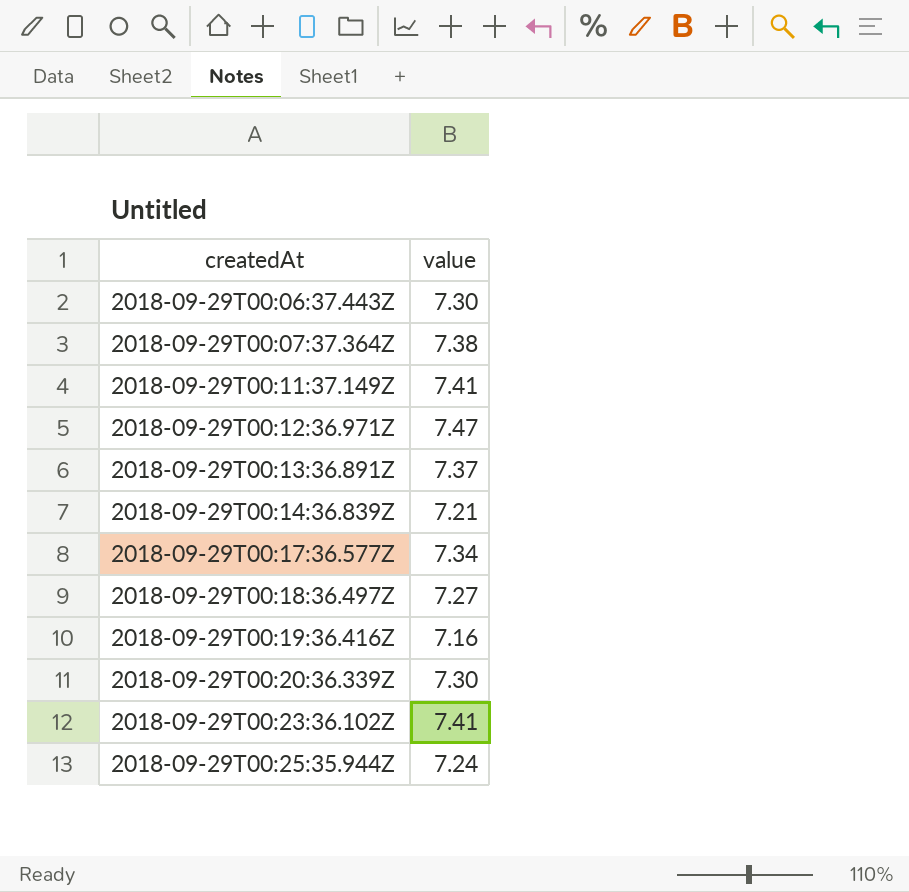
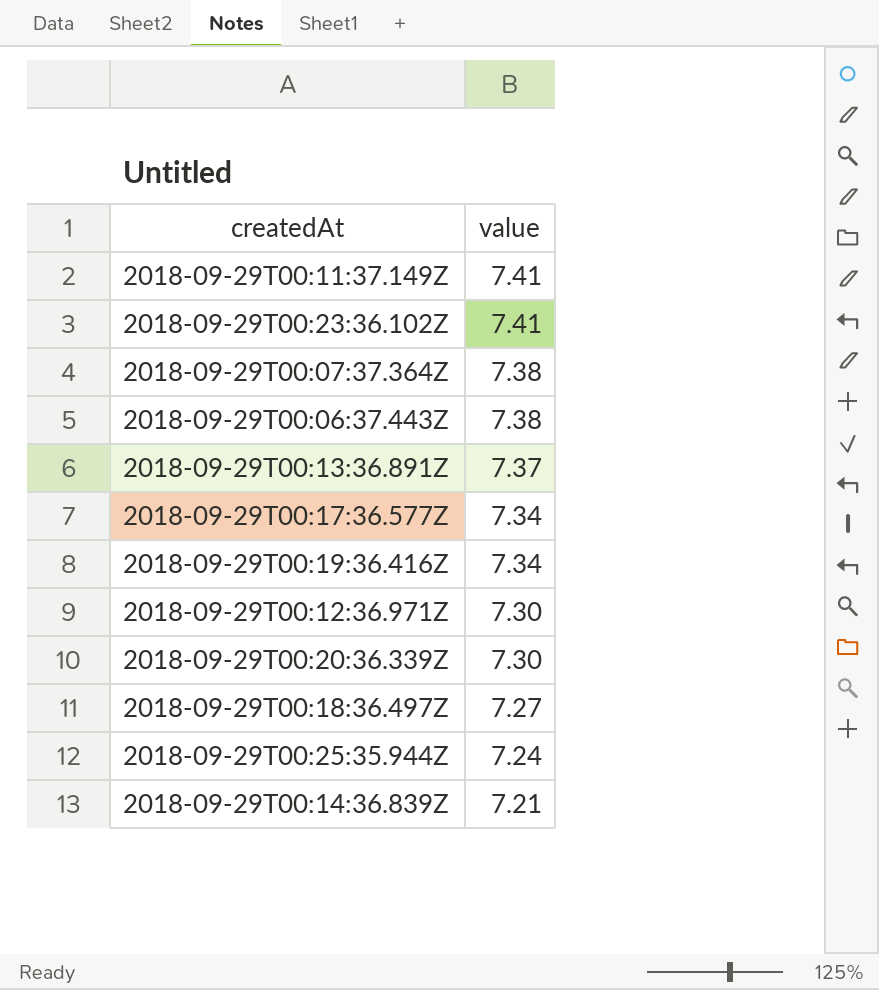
row order: createdAt ascending -> value descending
2018-09-29T00:06:37.443Z | value: 7.30 -> 7.38
2018-09-29T00:19:36.416Z | value: 7.16 -> 7.34
2018-09-29T00:12:36.971Z | value: 7.47 -> 7.30

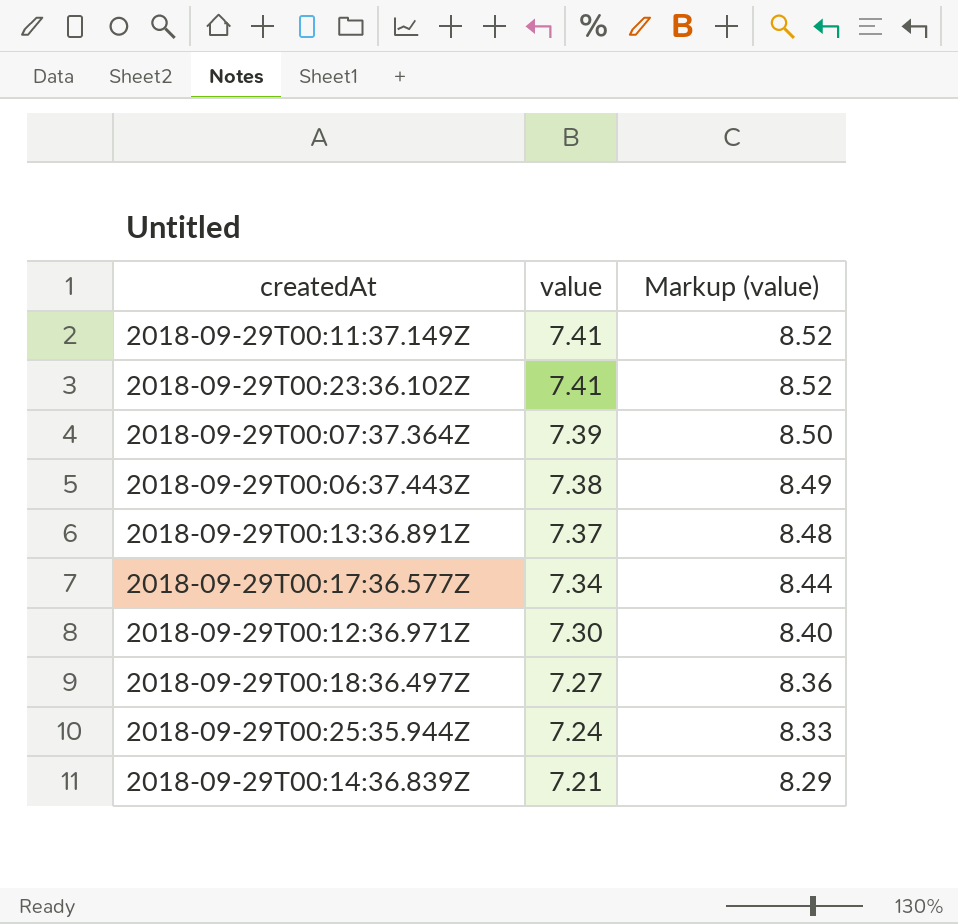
column Markup (value) | formula: none -> [value] * 1.15
row 2018-09-29T00:19:36.416Z: 7.34 -> none
row 2018-09-29T00:20:36.339Z: 7.30 -> none
2018-09-29T00:07:37.364Z | value: 7.38 -> 7.39

